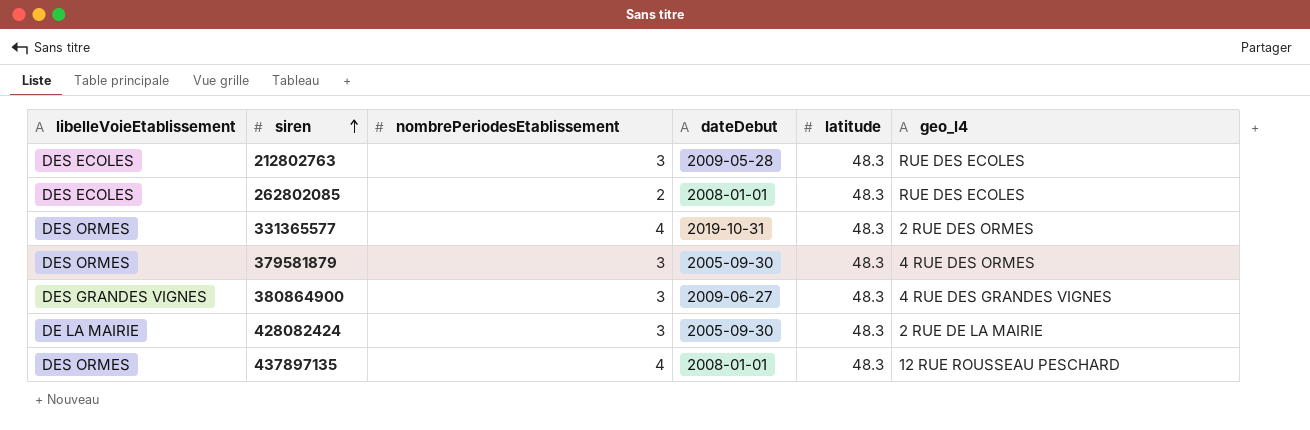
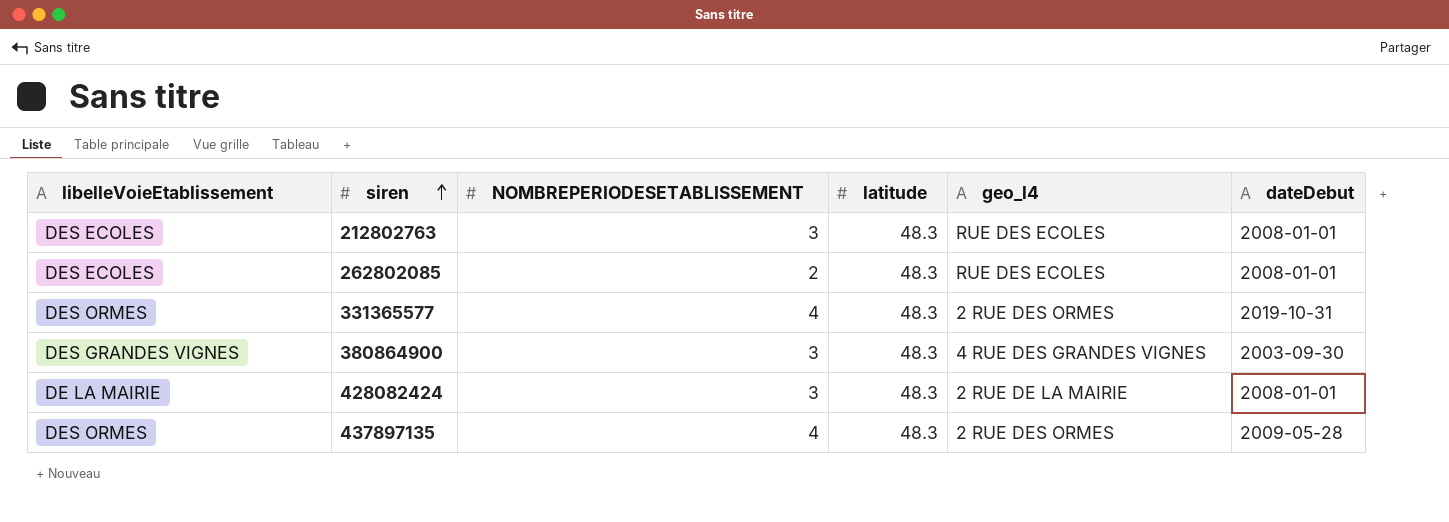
column name: nombrePeriodesEtablissement -> NOMBREPERIODESETABLISSEMENT
column dateDebut | position: 4 -> 6
row 379581879: DES ORMES | 3 | 2005-09-30 | 48.3 | 4 RUE DES ORMES -> none
212802763 | dateDebut: 2009-05-28 -> 2008-01-01
380864900 | dateDebut: 2009-06-27 -> 2003-09-30
428082424 | dateDebut: 2005-09-30 -> 2008-01-01
437897135 | geo_l4: 12 RUE ROUSSEAU PESCHARD -> 2 RUE DES ORMES
437897135 | dateDebut: 2008-01-01 -> 2009-05-28

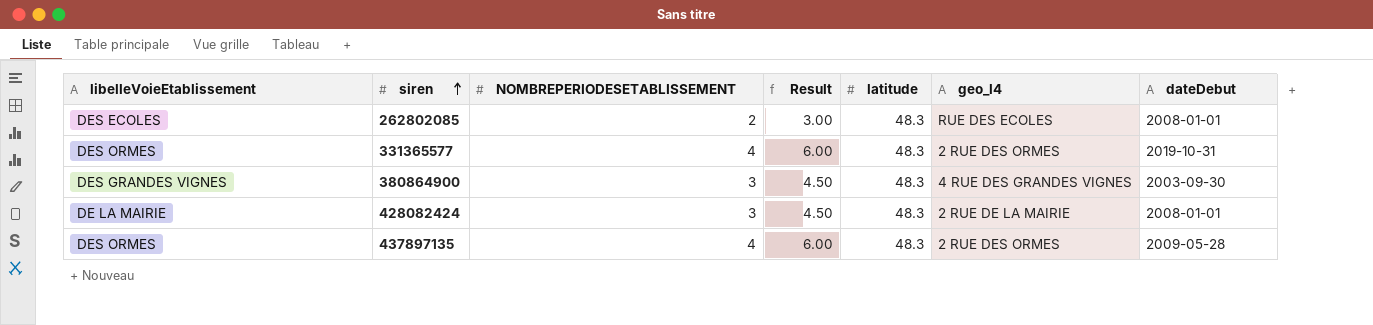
column Result | formula: none -> [NOMBREPERIODESETABLISSEMENT] * 1.5
row 212802763: DES ECOLES | 3 | 48.3 | RUE DES ECOLES | 2008-01-01 -> none

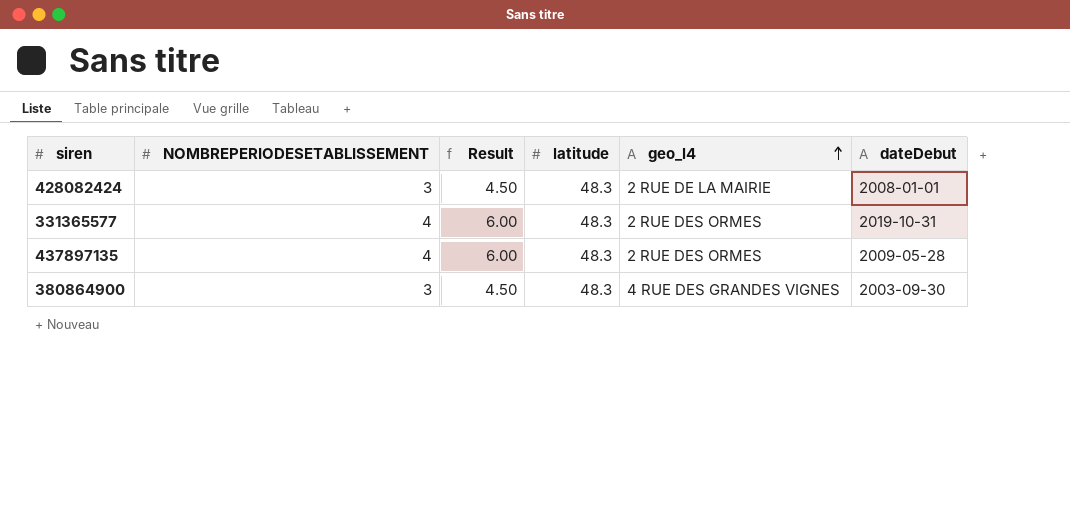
row order: siren ascending -> geo_l4 ascending
column libelleVoieEtablissement | position: 1 -> none
row 262802085: DES ECOLES | 2 | 3.00 | 48.3 | RUE DES ECOLES | 2008-01-01 -> none

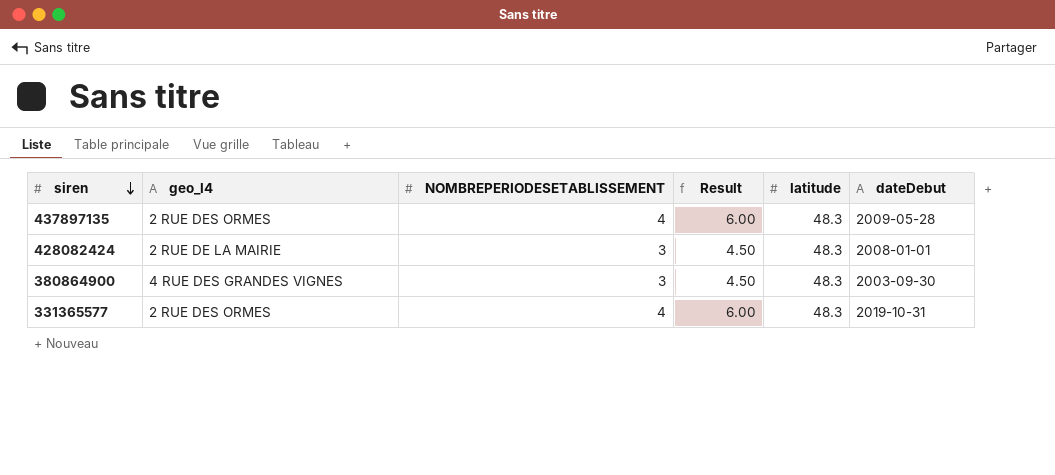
row order: geo_l4 ascending -> siren descending
column geo_l4 | position: 5 -> 2

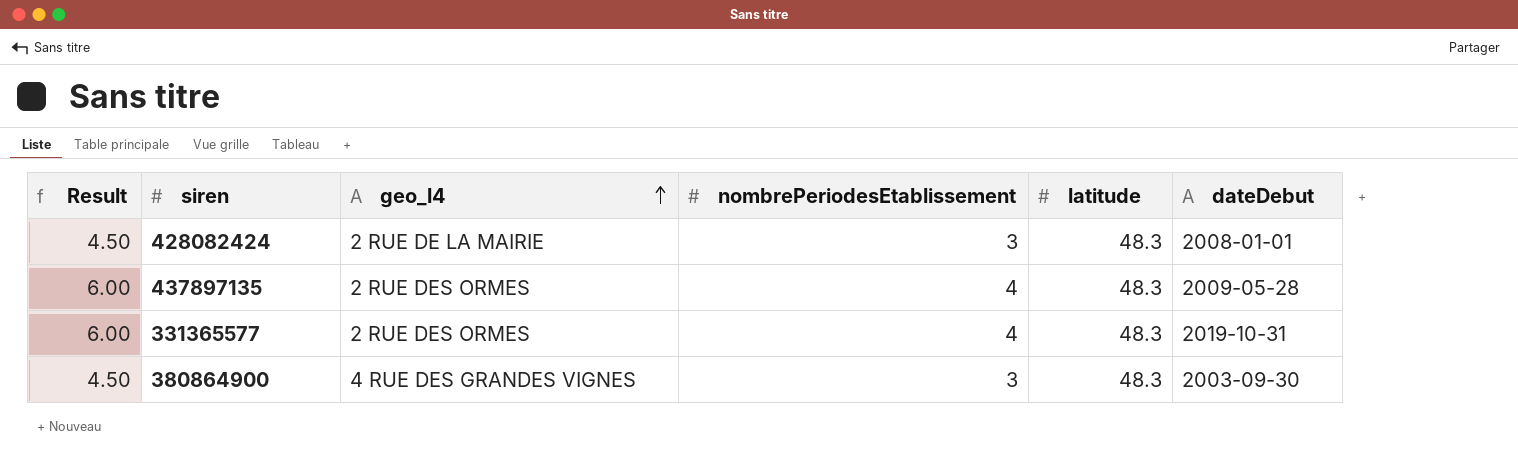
row order: siren descending -> geo_l4 ascending
column Result | position: 4 -> 1
column name: NOMBREPERIODESETABLISSEMENT -> nombrePeriodesEtablissement

